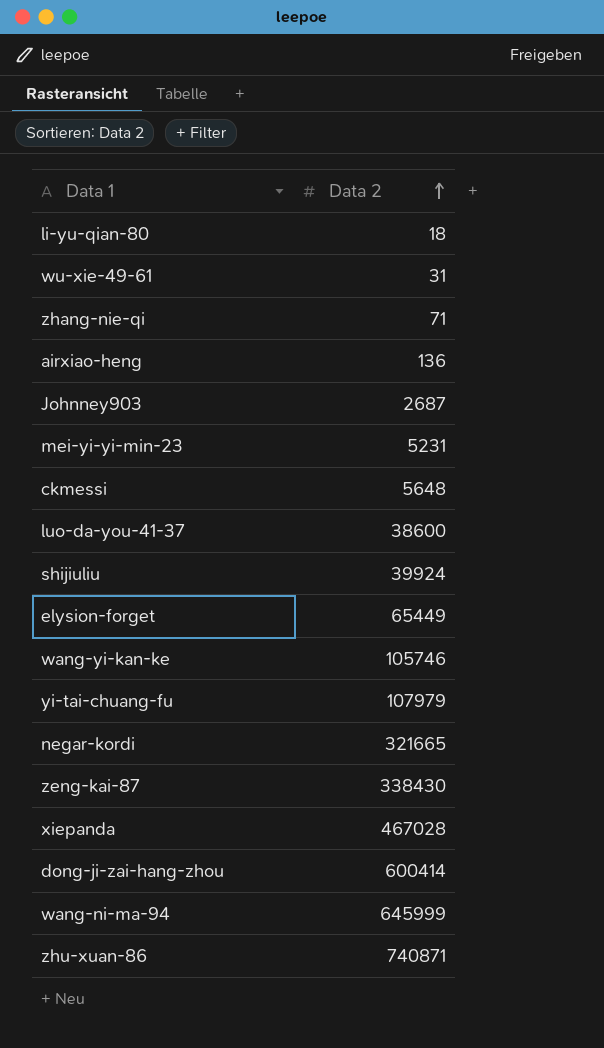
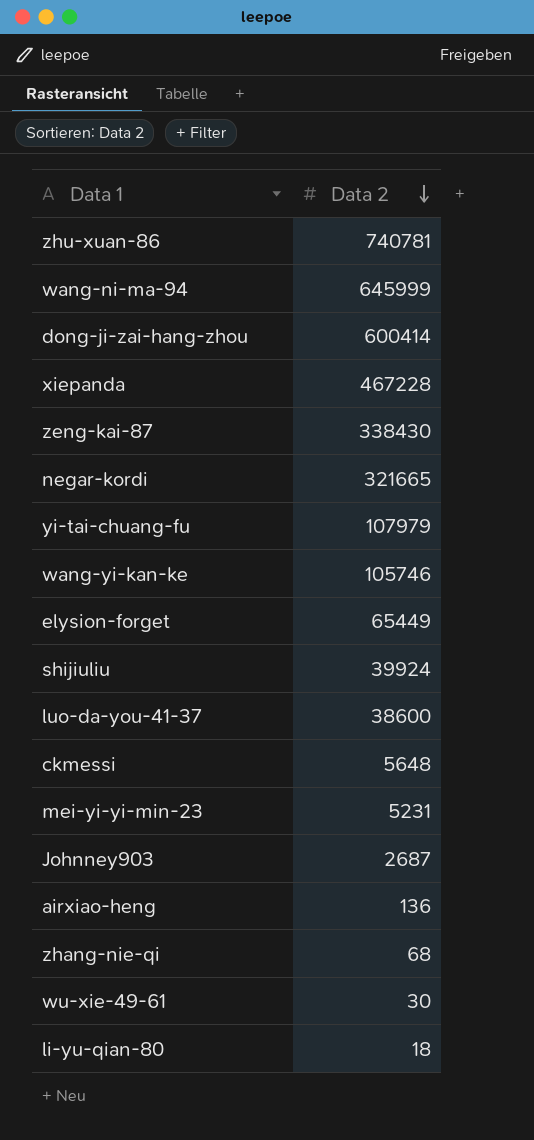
row order: Data 2 ascending -> Data 2 descending
zhu-xuan-86 | Data 2: 740871 -> 740781
xiepanda | Data 2: 467028 -> 467228
zhang-nie-qi | Data 2: 71 -> 68
wu-xie-49-61 | Data 2: 31 -> 30

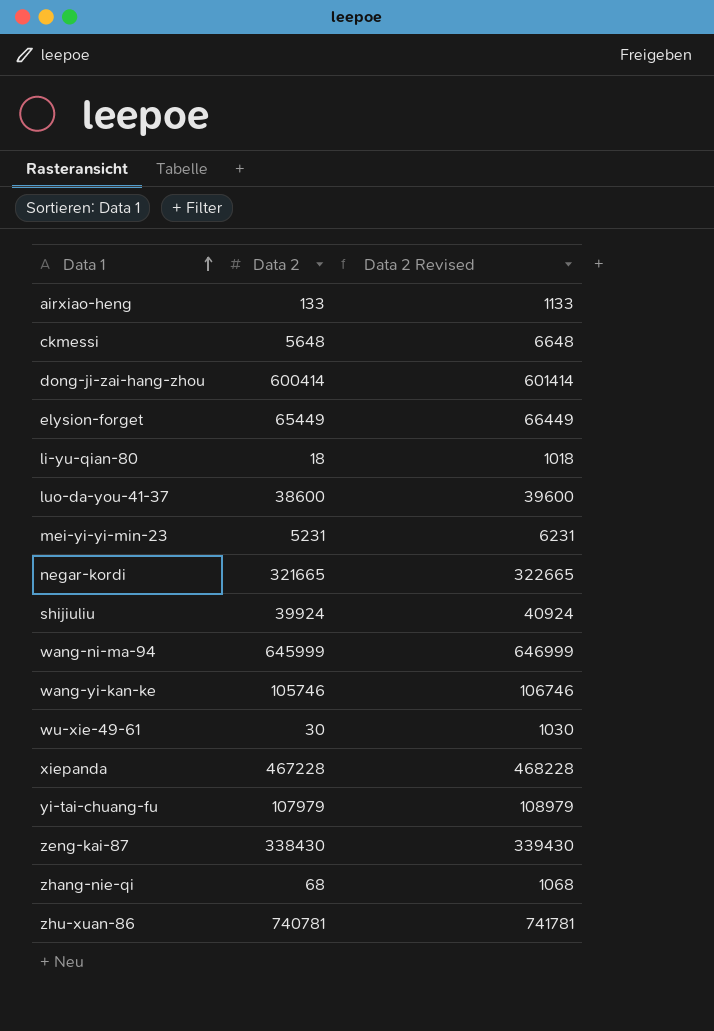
row order: Data 2 descending -> Data 1 ascending
column Data 2 Revised | formula: none -> [Data 2] + 1000
row Johnney903: 2687 -> none
airxiao-heng | Data 2: 136 -> 133

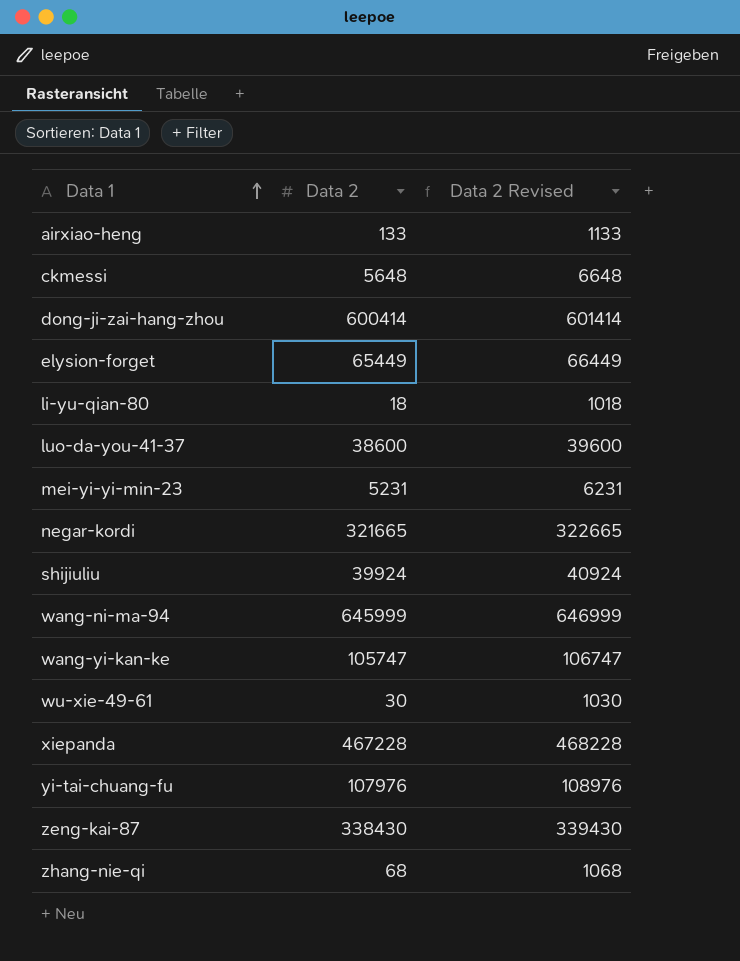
row zhu-xuan-86: 740781 | 741781 -> none
wang-yi-kan-ke | Data 2: 105746 -> 105747
wang-yi-kan-ke | Data 2 Revised: 106746 -> 106747
yi-tai-chuang-fu | Data 2: 107979 -> 107976
yi-tai-chuang-fu | Data 2 Revised: 108979 -> 108976

